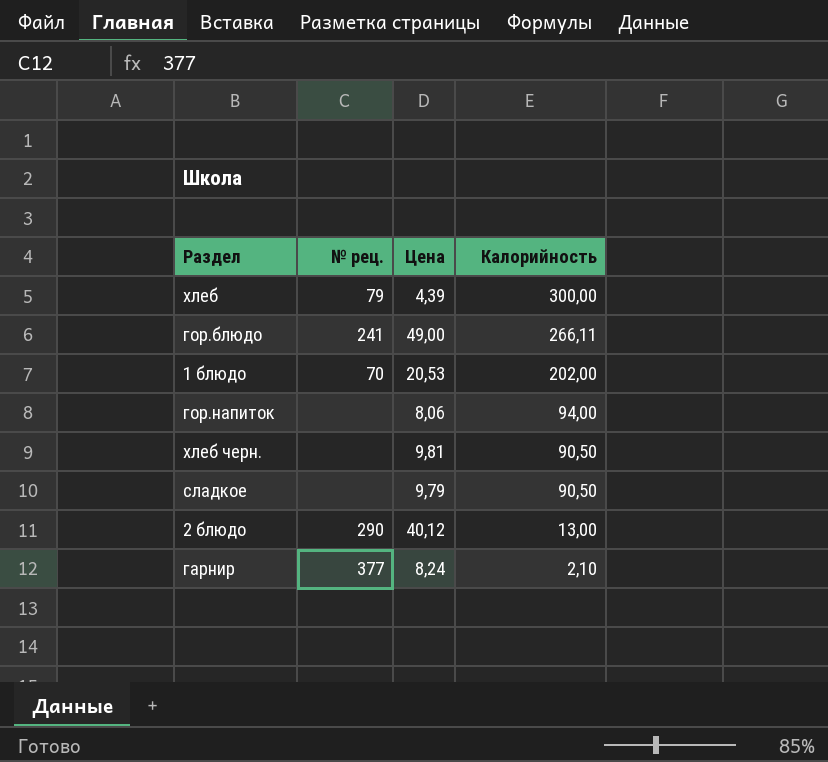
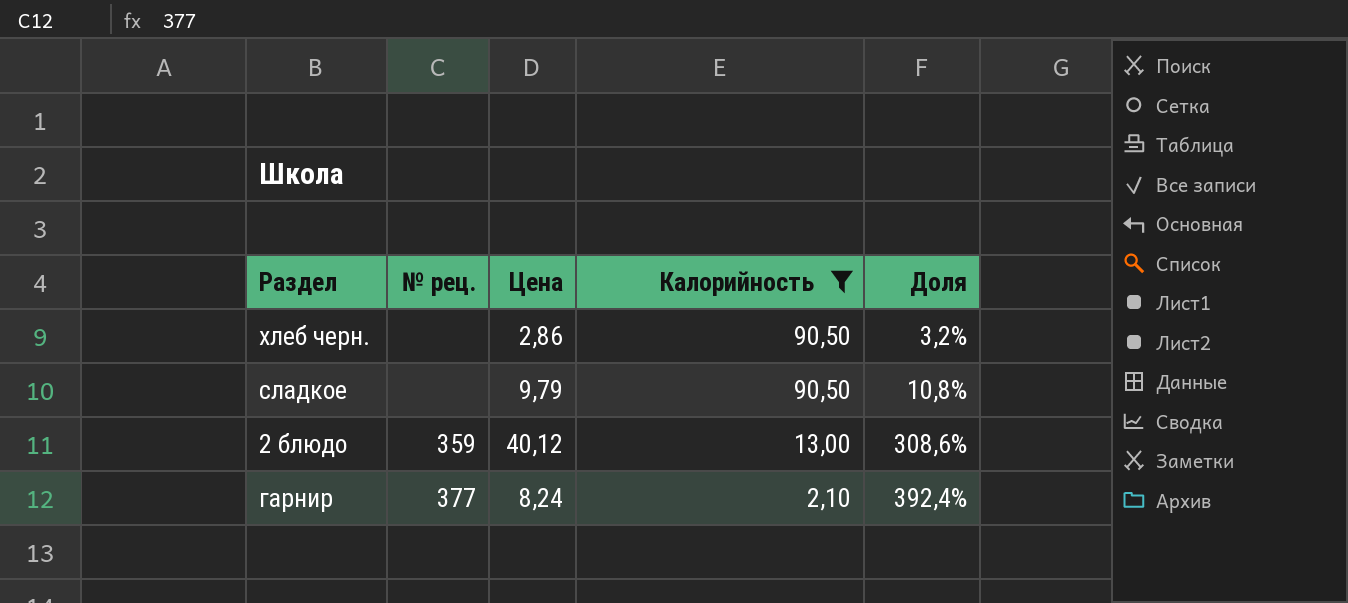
filter: none -> Калорийность <= 90,50
column Доля | formula: none -> [Цена] / [Калорийность]
хлеб черн. | Цена: 9,81 -> 2,86
2 блюдо | № рец.: 290 -> 359

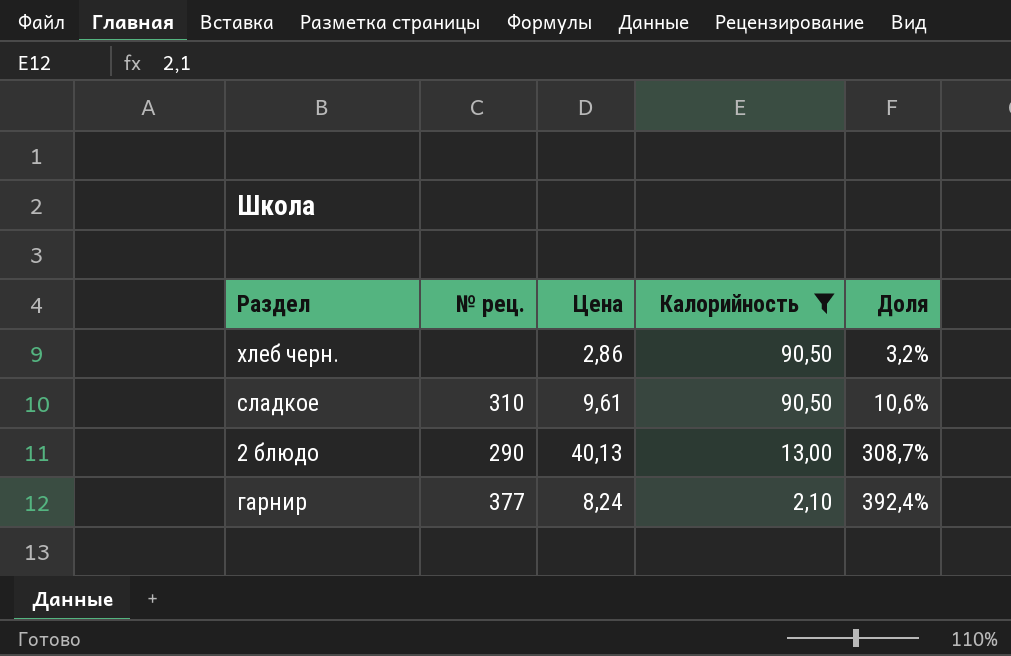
сладкое | № рец.: none -> 310
сладкое | Цена: 9,79 -> 9,61
сладкое | Доля: 10,8% -> 10,6%
2 блюдо | № рец.: 359 -> 290
2 блюдо | Цена: 40,12 -> 40,13
2 блюдо | Доля: 308,6% -> 308,7%

